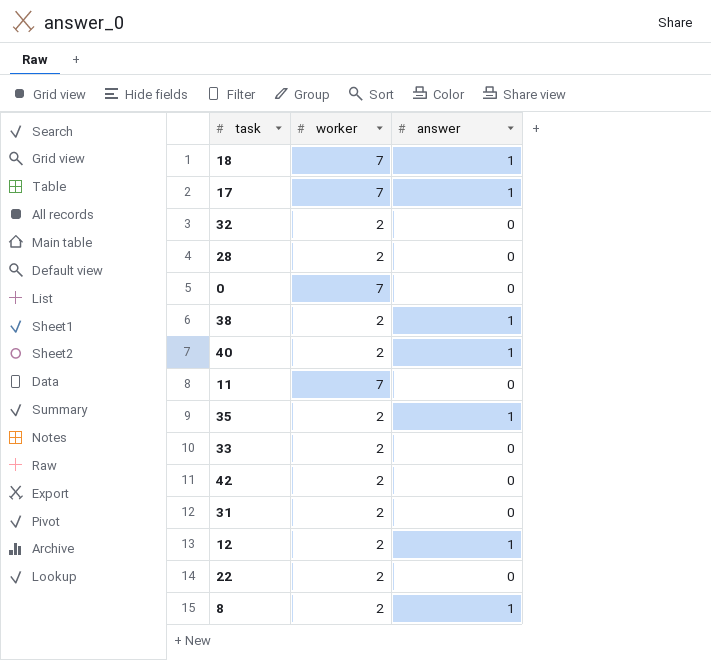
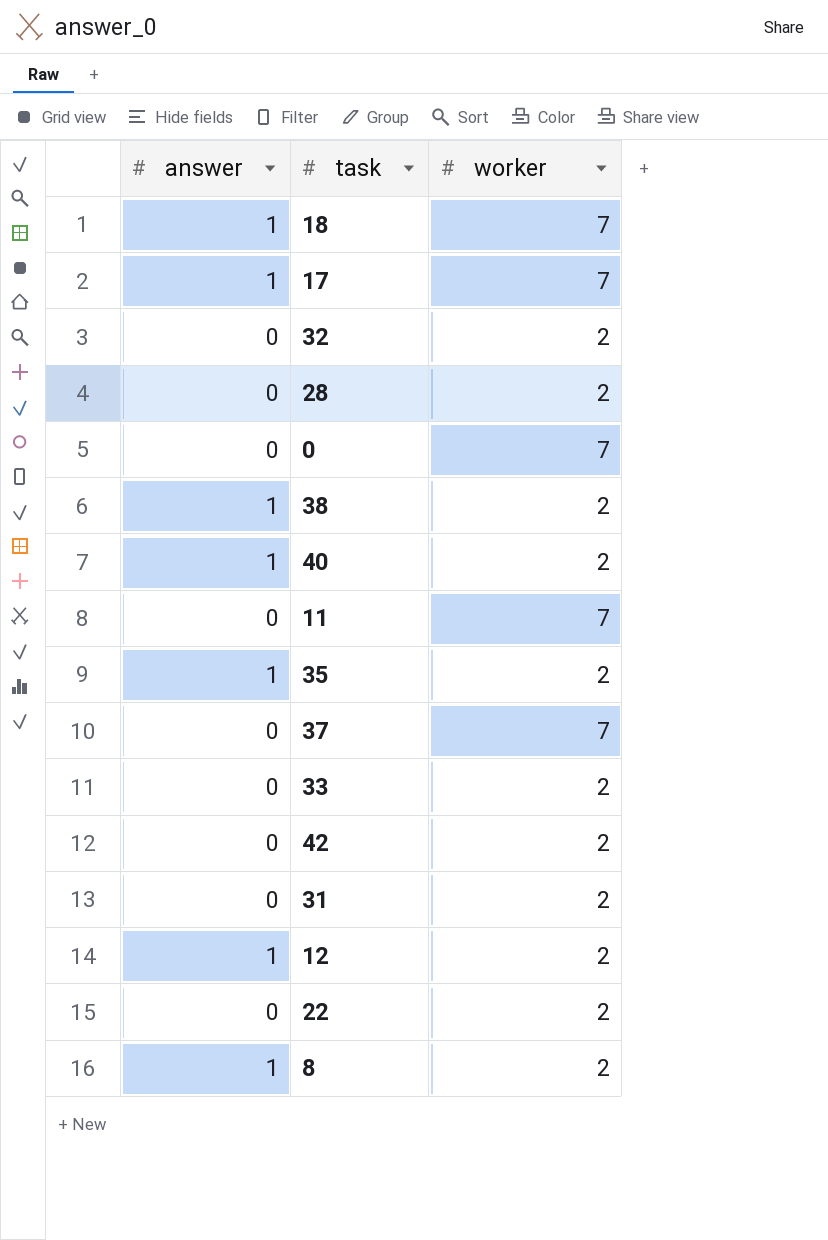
column answer | position: 3 -> 1
row 37: none -> 0 | 7

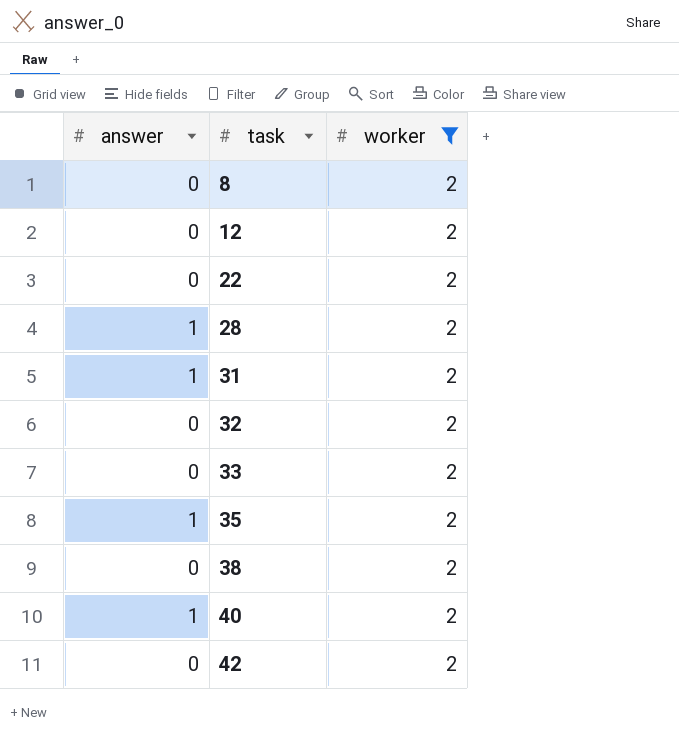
filter: none -> worker = 2
row order: none -> task ascending
8 | answer: 1 -> 0
12 | answer: 1 -> 0
28 | answer: 0 -> 1
31 | answer: 0 -> 1
38 | answer: 1 -> 0

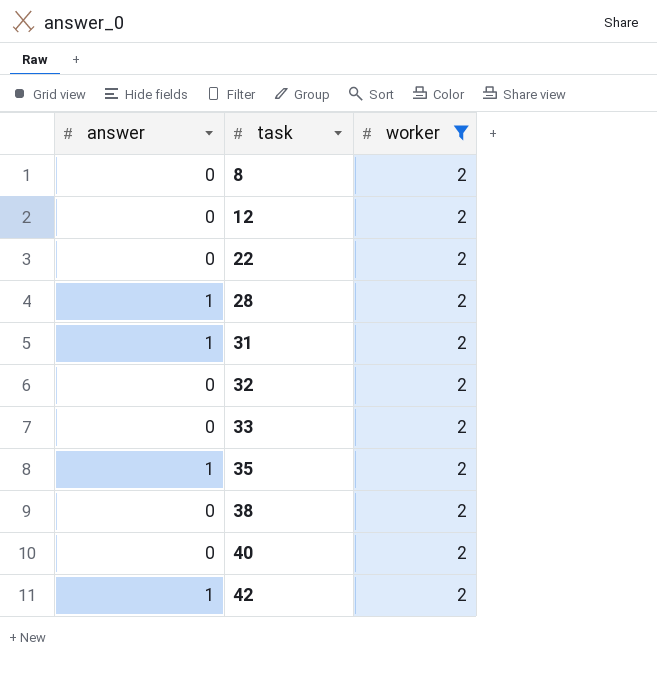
40 | answer: 1 -> 0
42 | answer: 0 -> 1

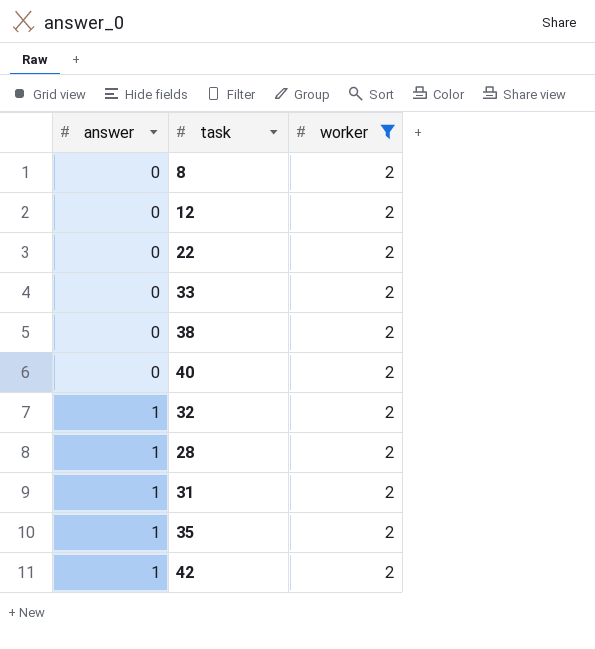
row order: task ascending -> answer ascending
32 | answer: 0 -> 1

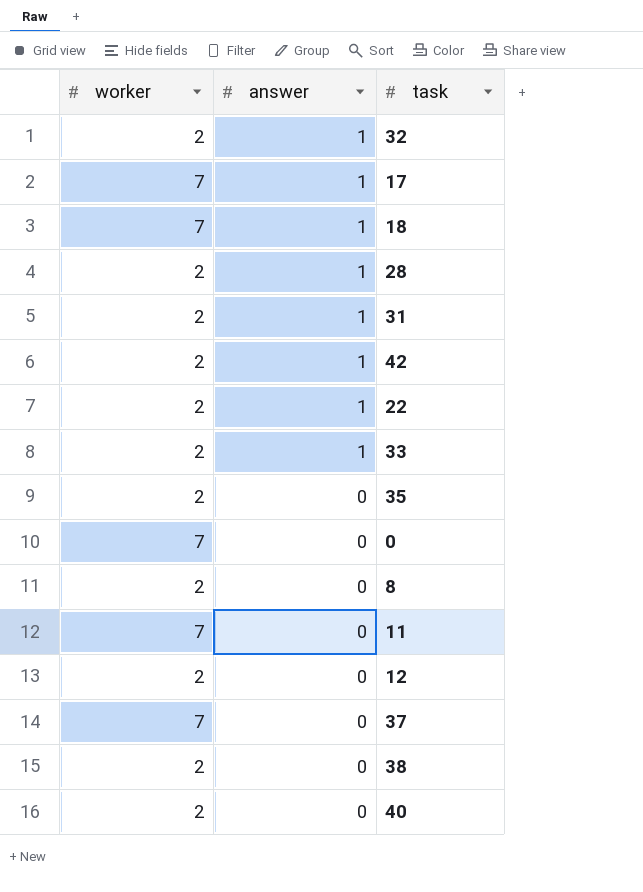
filter: worker = 2 -> none
row order: answer ascending -> answer descending
column worker | position: 3 -> 1
22 | answer: 0 -> 1
33 | answer: 0 -> 1
35 | answer: 1 -> 0

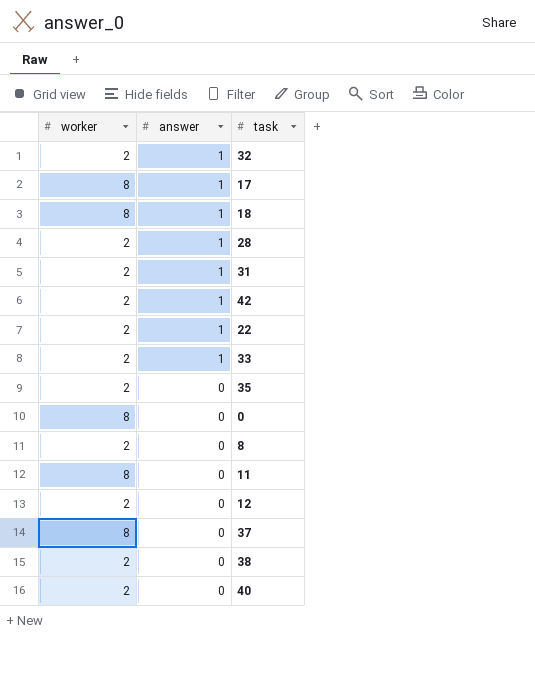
17 | worker: 7 -> 8
18 | worker: 7 -> 8
0 | worker: 7 -> 8
11 | worker: 7 -> 8
37 | worker: 7 -> 8

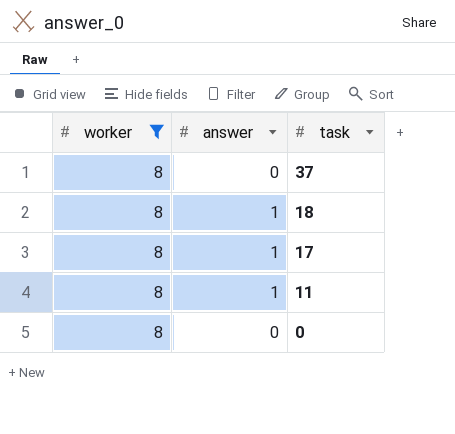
filter: none -> worker = 8
row order: answer descending -> task descending
11 | answer: 0 -> 1

